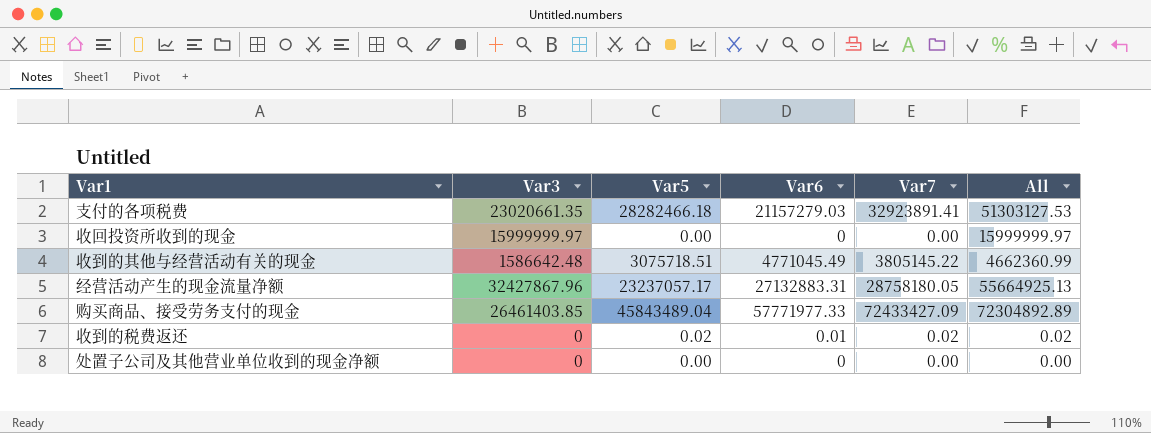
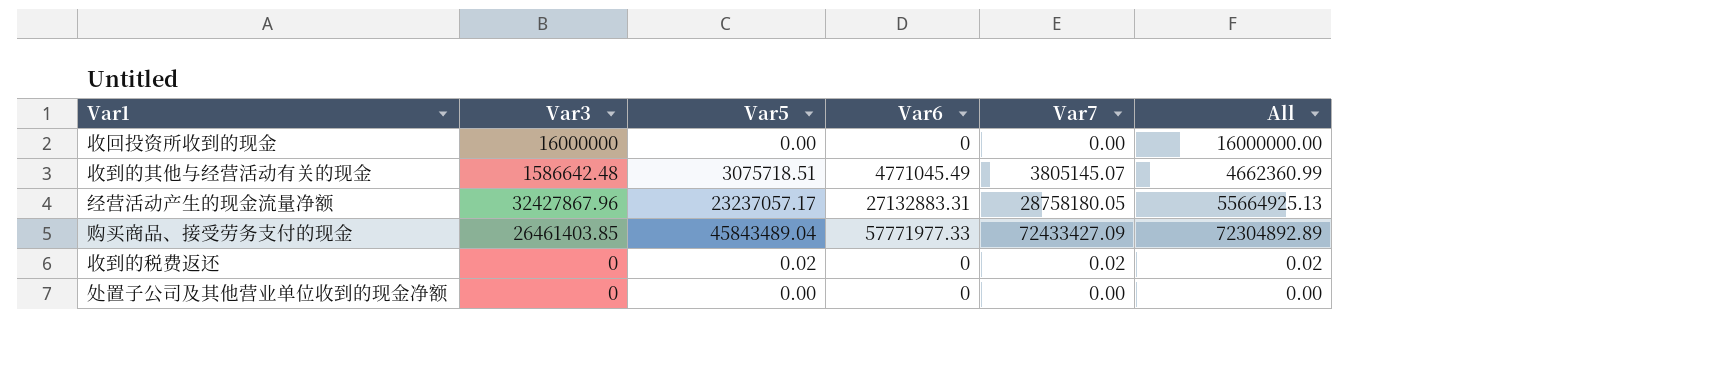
row 支付的各项税费: 23020661.35 | 28282466.18 | 21157279.03 | 32923891.41 | 51303127.53 -> none
收回投资所收到的现金 | Var3: 15999999.97 -> 16000000
收回投资所收到的现金 | All: 15999999.97 -> 16000000.00
收到的其他与经营活动有关的现金 | Var7: 3805145.22 -> 3805145.07
收到的税费返还 | Var6: 0.01 -> 0

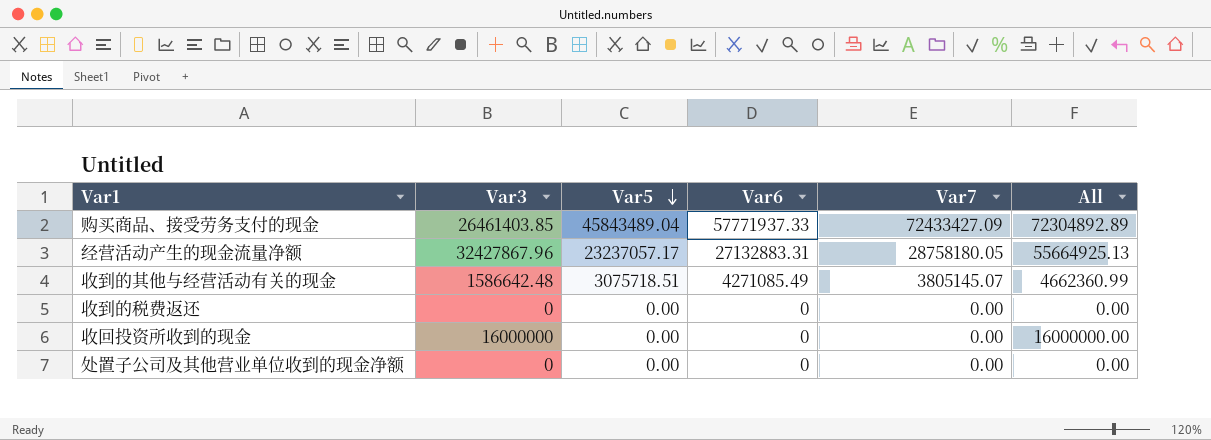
row order: none -> Var5 descending
购买商品、接受劳务支付的现金 | Var6: 57771977.33 -> 57771937.33
收到的其他与经营活动有关的现金 | Var6: 4771045.49 -> 4271085.49
收到的税费返还 | Var5: 0.02 -> 0.00
收到的税费返还 | Var7: 0.02 -> 0.00
收到的税费返还 | All: 0.02 -> 0.00

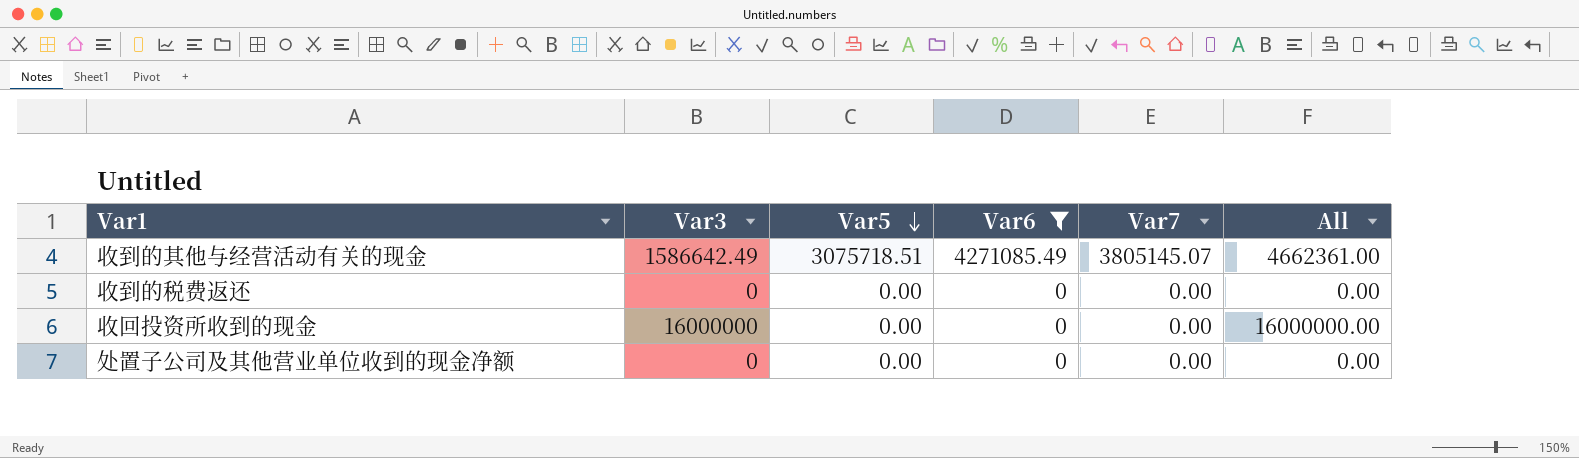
filter: none -> Var6 <= 4271085.49
收到的其他与经营活动有关的现金 | Var3: 1586642.48 -> 1586642.49
收到的其他与经营活动有关的现金 | All: 4662360.99 -> 4662361.00

